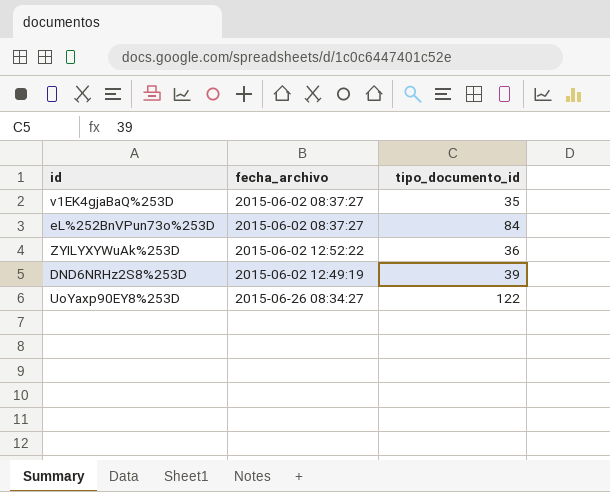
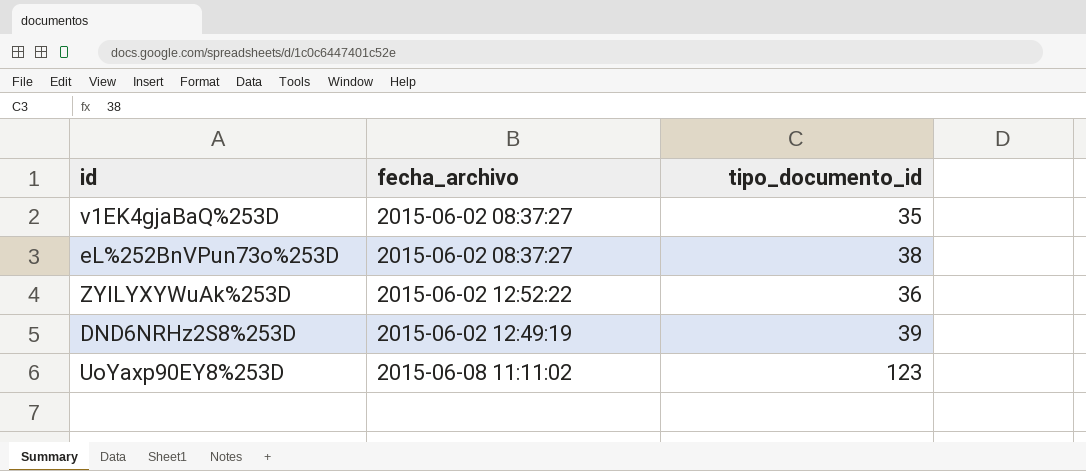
eL%252BnVPun73o%253D | tipo_documento_id: 84 -> 38
UoYaxp90EY8%253D | fecha_archivo: 2015-06-26 08:34:27 -> 2015-06-08 11:11:02
UoYaxp90EY8%253D | tipo_documento_id: 122 -> 123

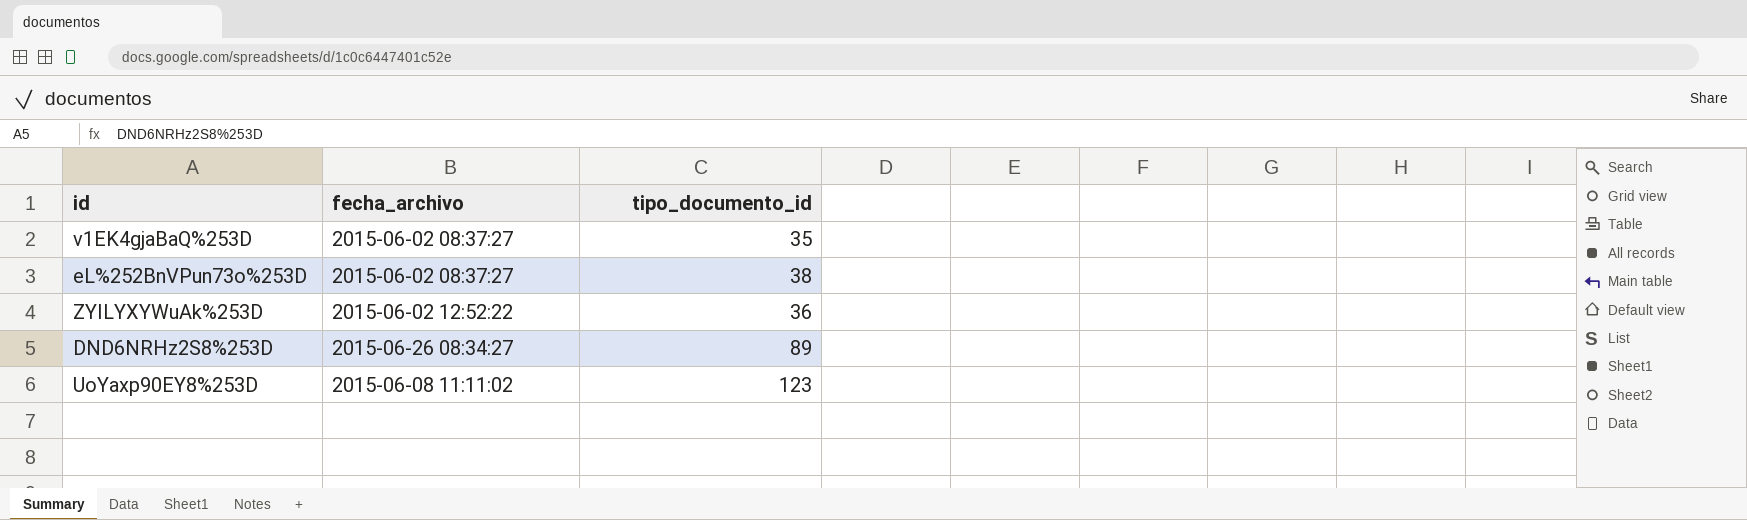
DND6NRHz2S8%253D | fecha_archivo: 2015-06-02 12:49:19 -> 2015-06-26 08:34:27
DND6NRHz2S8%253D | tipo_documento_id: 39 -> 89

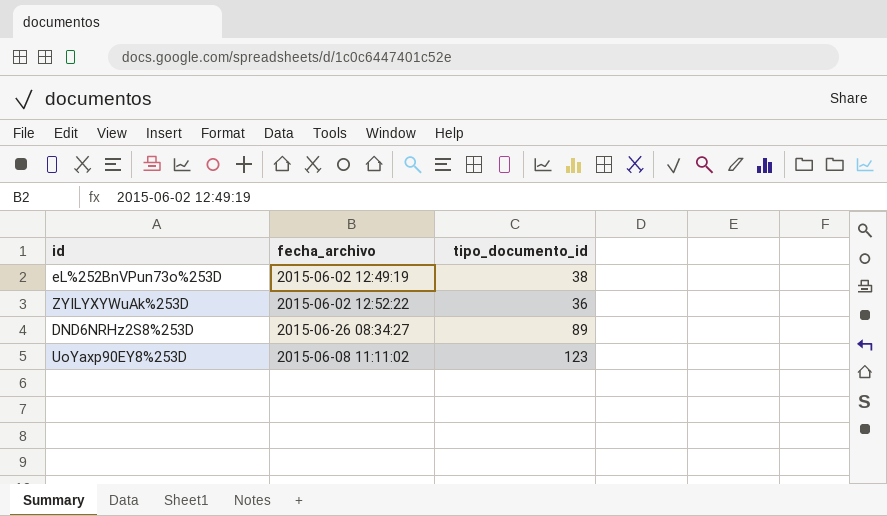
row v1EK4gjaBaQ%253D: 2015-06-02 08:37:27 | 35 -> none
eL%252BnVPun73o%253D | fecha_archivo: 2015-06-02 08:37:27 -> 2015-06-02 12:49:19

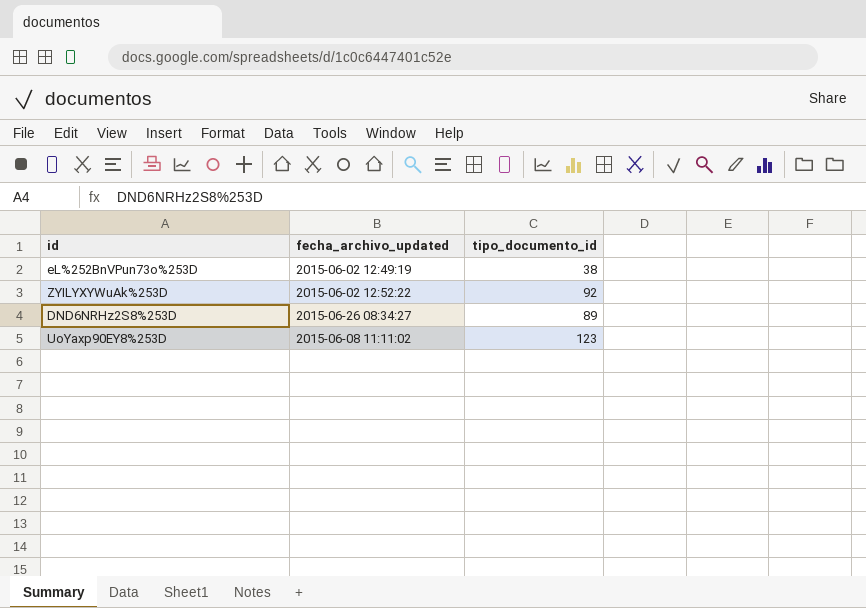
column name: fecha_archivo -> fecha_archivo_updated
ZYILYXYWuAk%253D | tipo_documento_id: 36 -> 92

